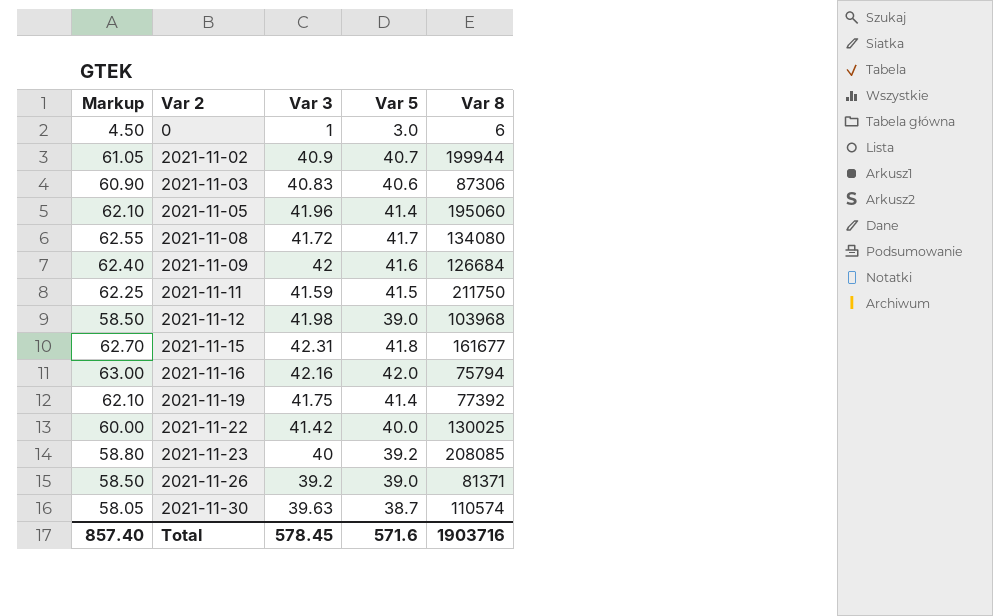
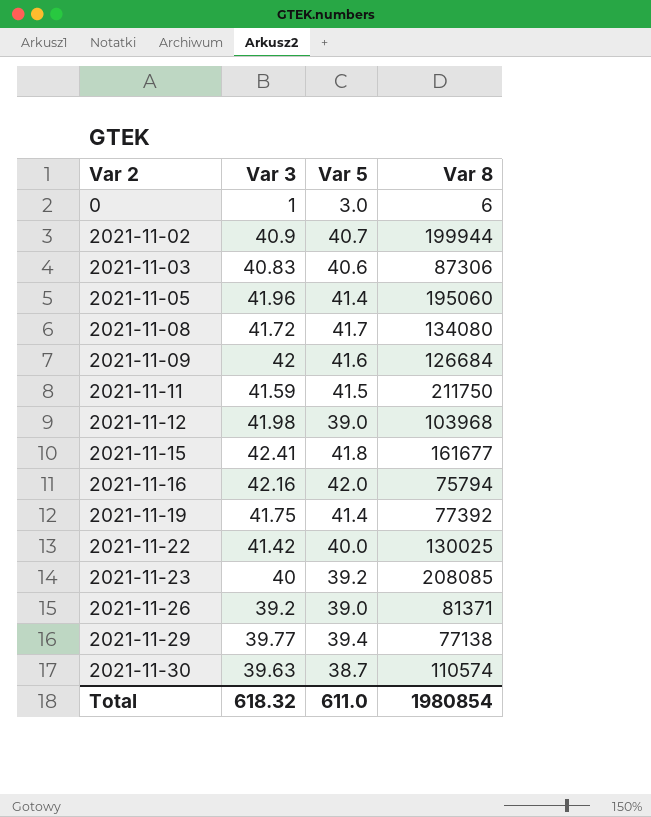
column Markup | formula: [Var 5] * 1.5 -> none
2021-11-15 | Var 3: 42.31 -> 42.41
row 2021-11-29: none -> 39.77 | 39.4 | 77138
Total | Var 3: 578.45 -> 618.32
Total | Var 5: 571.6 -> 611.0
Total | Var 8: 1903716 -> 1980854

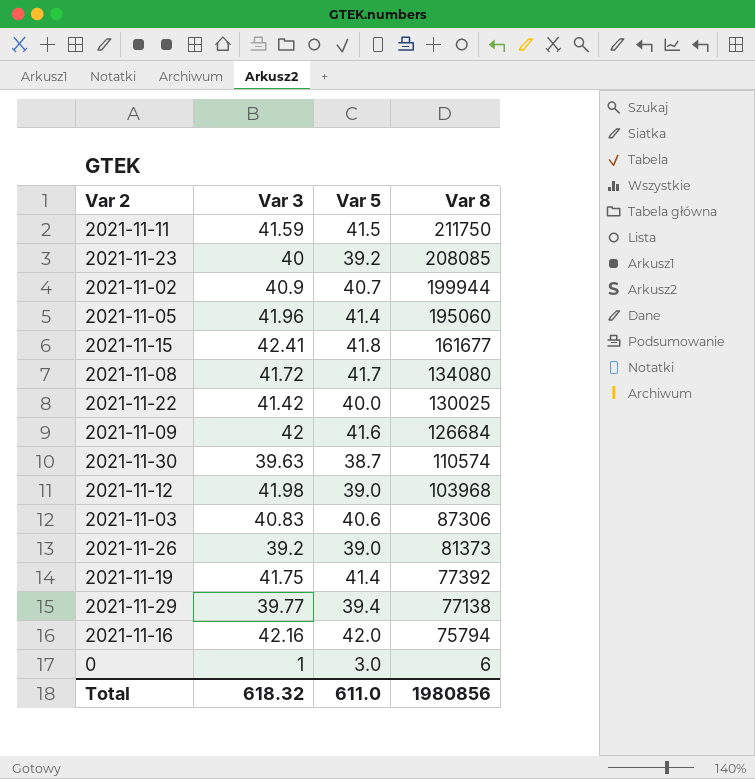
row order: Var 2 ascending -> Var 8 descending
2021-11-26 | Var 8: 81371 -> 81373
Total | Var 8: 1980854 -> 1980856

